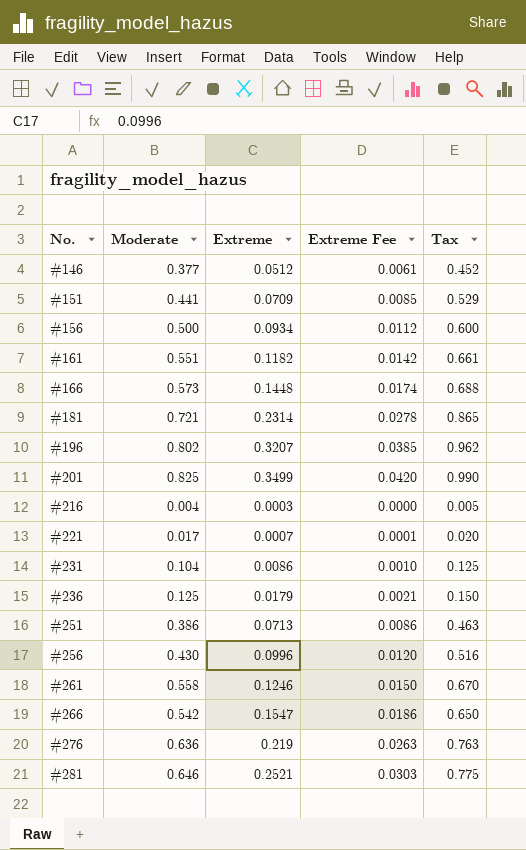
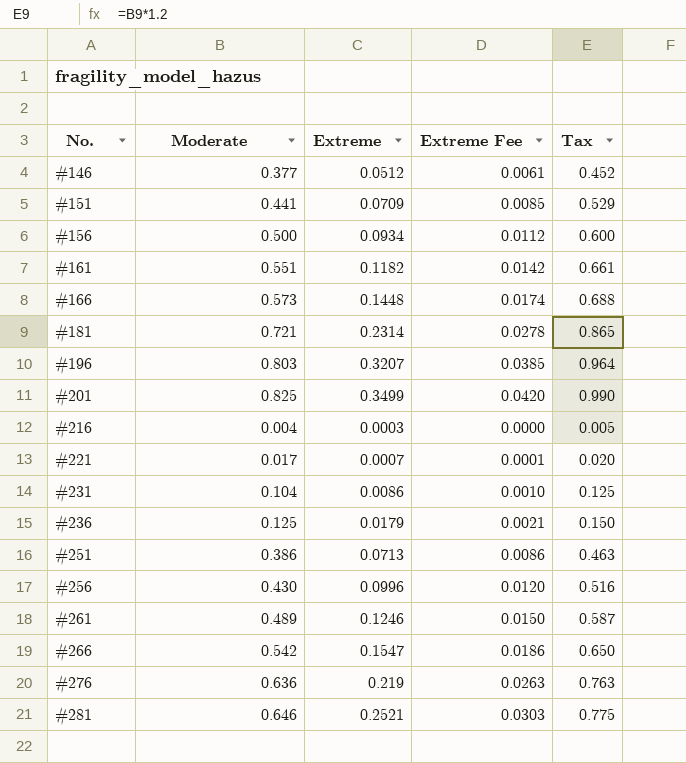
#196 | Moderate: 0.802 -> 0.803
#196 | Tax: 0.962 -> 0.964
#261 | Moderate: 0.558 -> 0.489
#261 | Tax: 0.670 -> 0.587

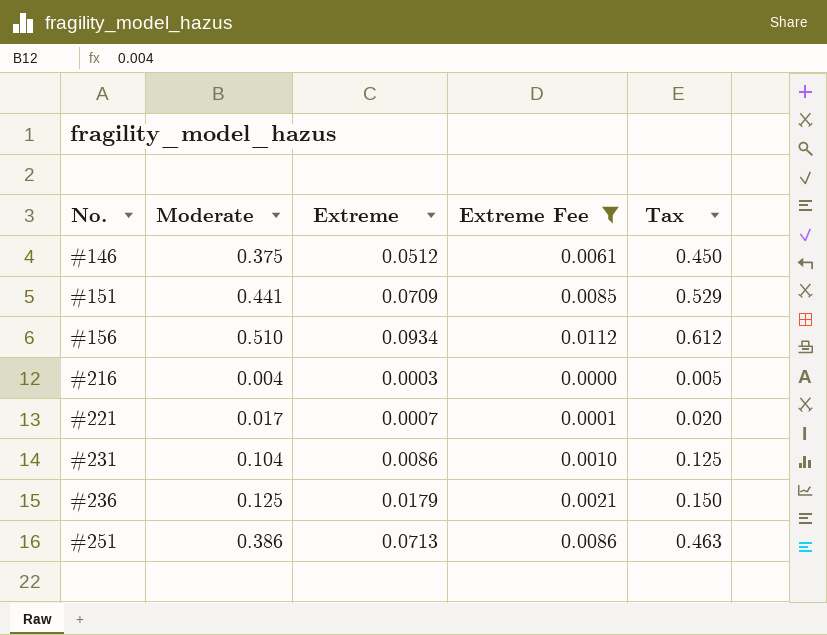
filter: none -> Extreme Fee <= 0.0112
#146 | Moderate: 0.377 -> 0.375
#146 | Tax: 0.452 -> 0.450
#156 | Moderate: 0.500 -> 0.510
#156 | Tax: 0.600 -> 0.612

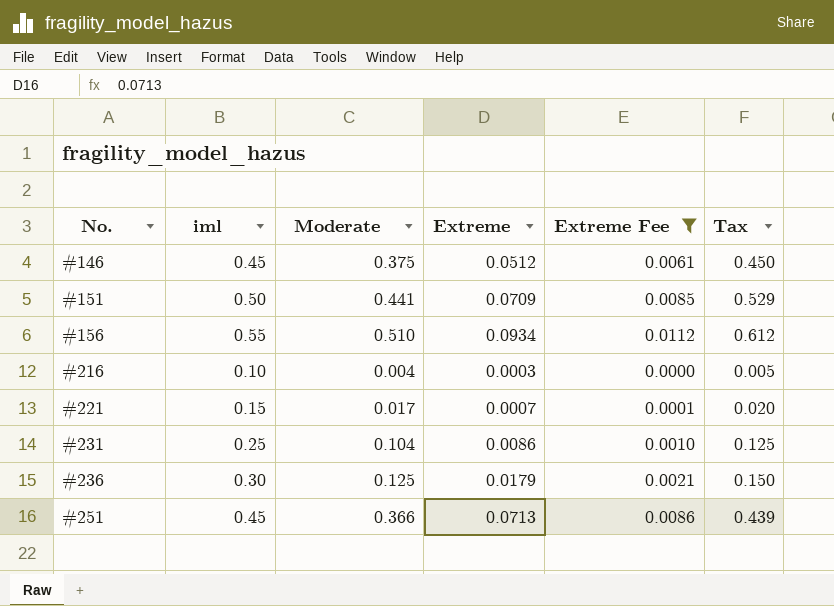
column iml | position: none -> 2
#251 | Moderate: 0.386 -> 0.366
#251 | Tax: 0.463 -> 0.439

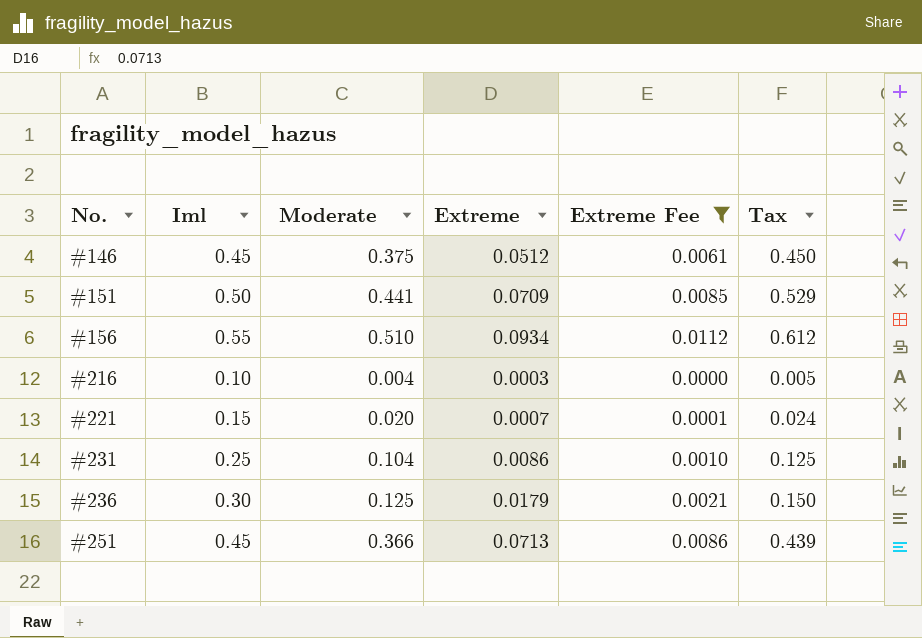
column name: iml -> Iml
#221 | Moderate: 0.017 -> 0.020
#221 | Tax: 0.020 -> 0.024

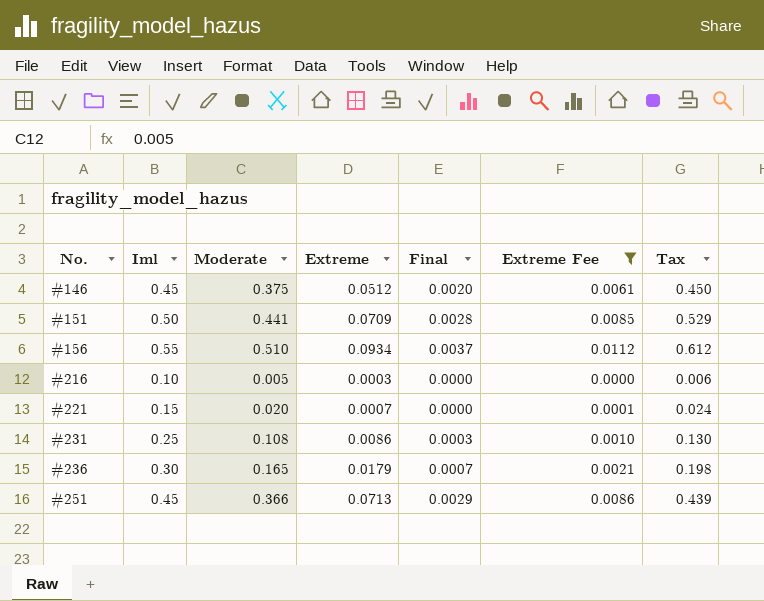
column Final | formula: none -> [Extreme] * 0.04
#216 | Moderate: 0.004 -> 0.005
#216 | Tax: 0.005 -> 0.006
#231 | Moderate: 0.104 -> 0.108
#231 | Tax: 0.125 -> 0.130
#236 | Moderate: 0.125 -> 0.165
#236 | Tax: 0.150 -> 0.198

